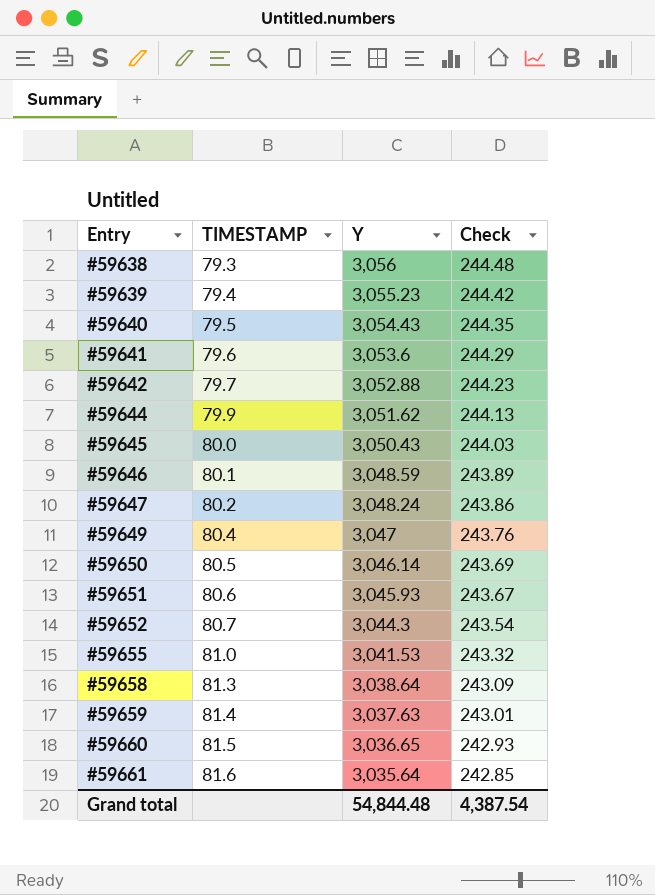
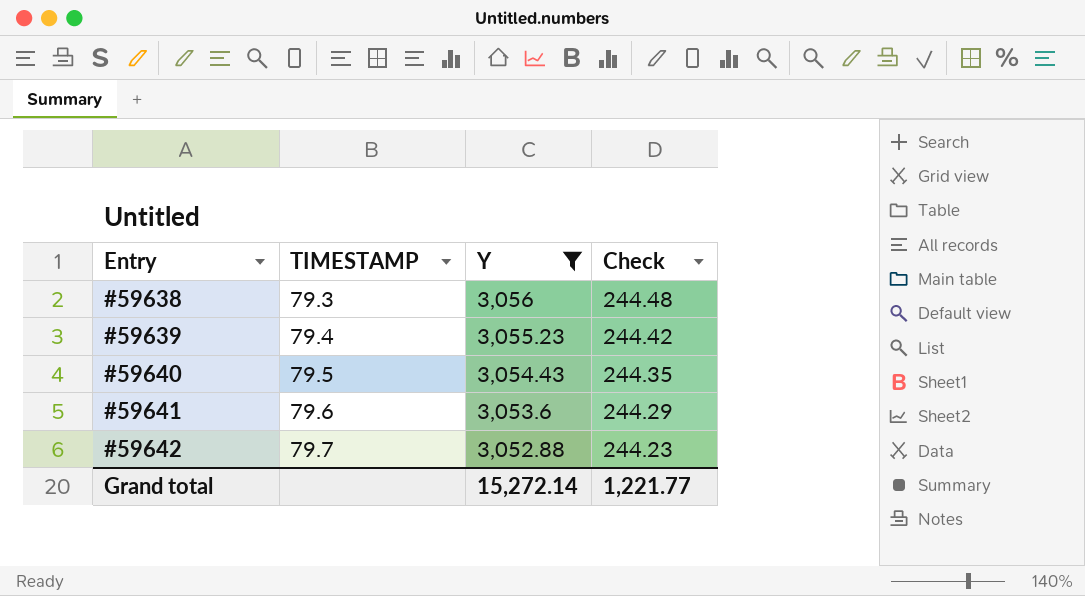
filter: none -> Y >= 3,052.88
Grand total | Y: 54,844.48 -> 15,272.14
Grand total | Check: 4,387.54 -> 1,221.77

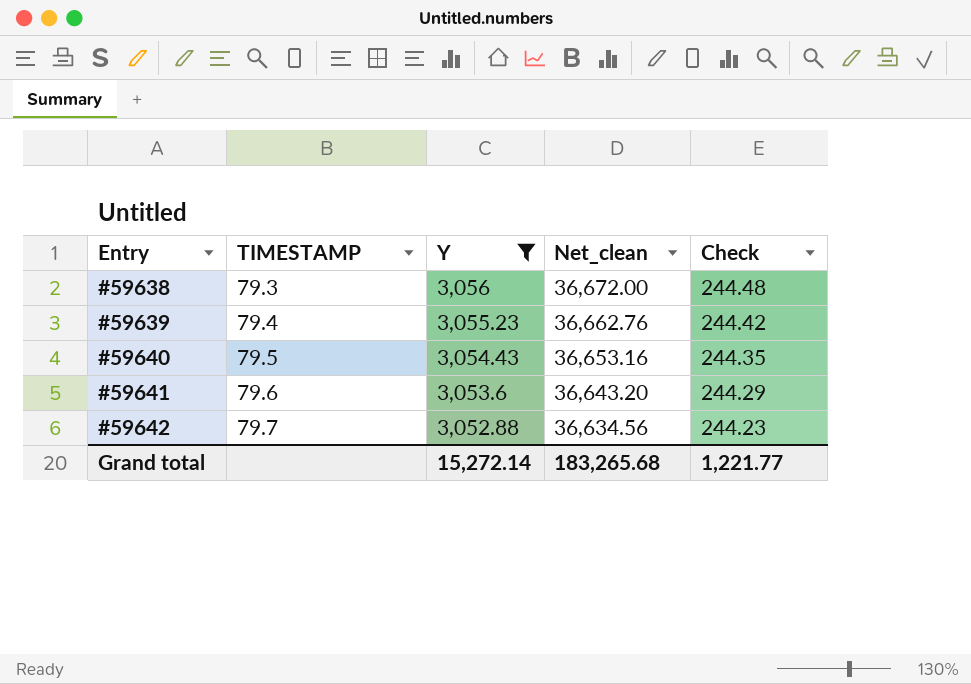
column Net_clean | formula: none -> [Y] * 12

